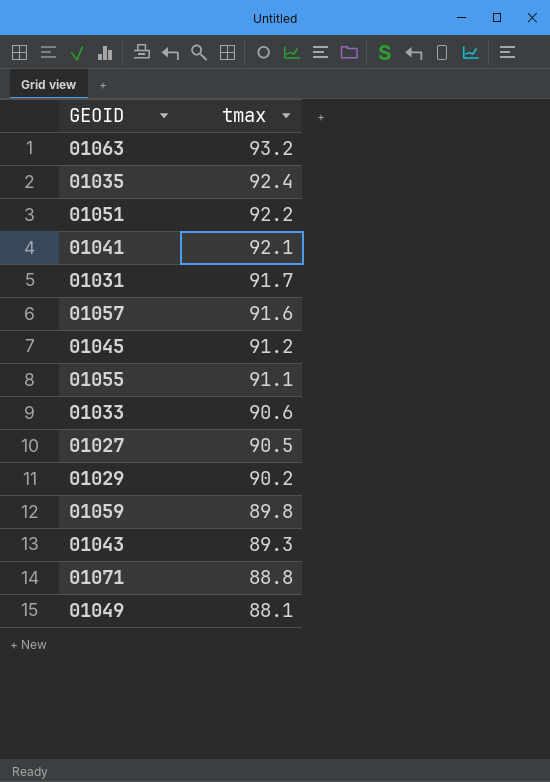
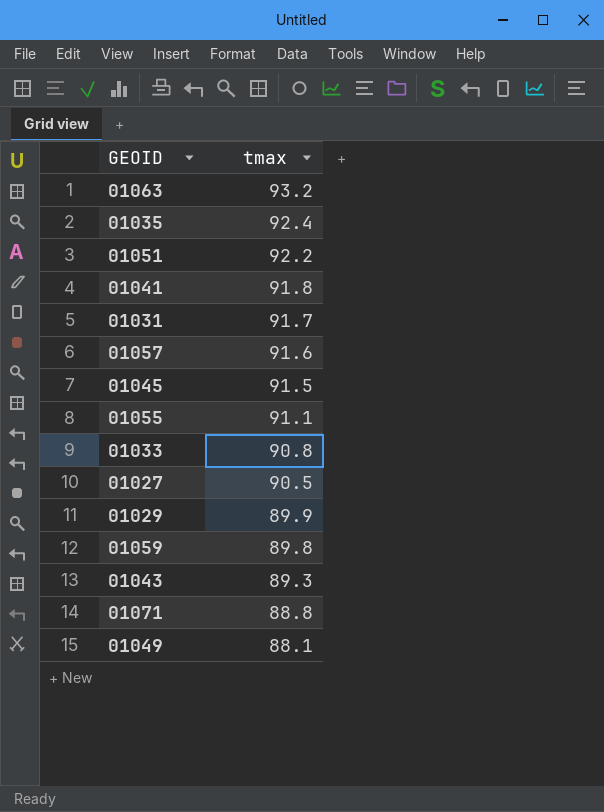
01041 | tmax: 92.1 -> 91.8
01045 | tmax: 91.2 -> 91.5
01033 | tmax: 90.6 -> 90.8
01029 | tmax: 90.2 -> 89.9

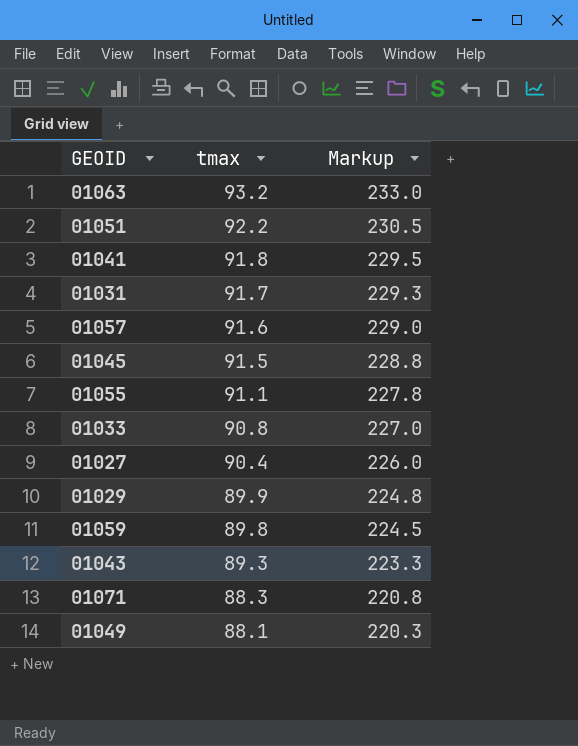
column Markup | formula: none -> [tmax] * 2.5
row 01035: 92.4 -> none
01027 | tmax: 90.5 -> 90.4
01071 | tmax: 88.8 -> 88.3

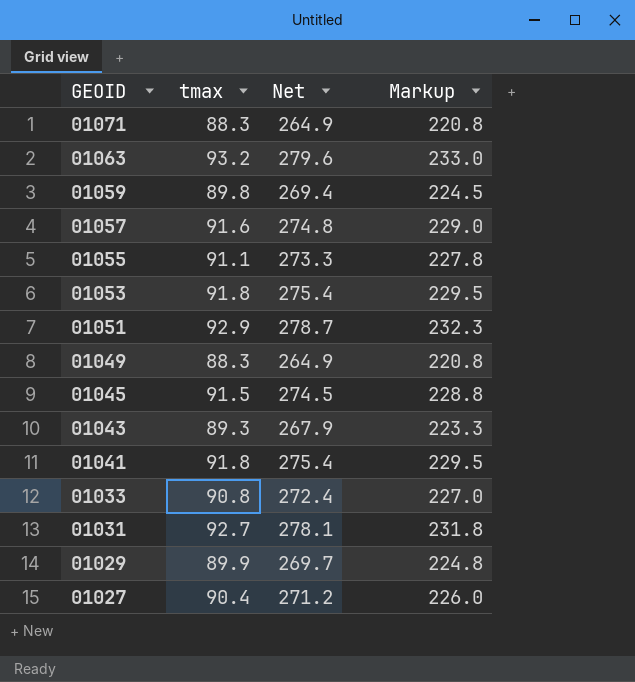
row order: tmax descending -> GEOID descending
column Net | formula: none -> [tmax] * 3
row 01053: none -> 91.8 | 275.4 | 229.5
01051 | tmax: 92.2 -> 92.9
01051 | Markup: 230.5 -> 232.3
01049 | tmax: 88.1 -> 88.3
01049 | Markup: 220.3 -> 220.8
01031 | tmax: 91.7 -> 92.7
01031 | Markup: 229.3 -> 231.8

